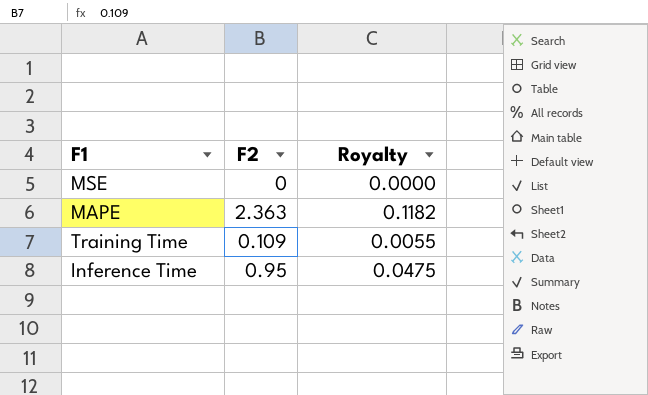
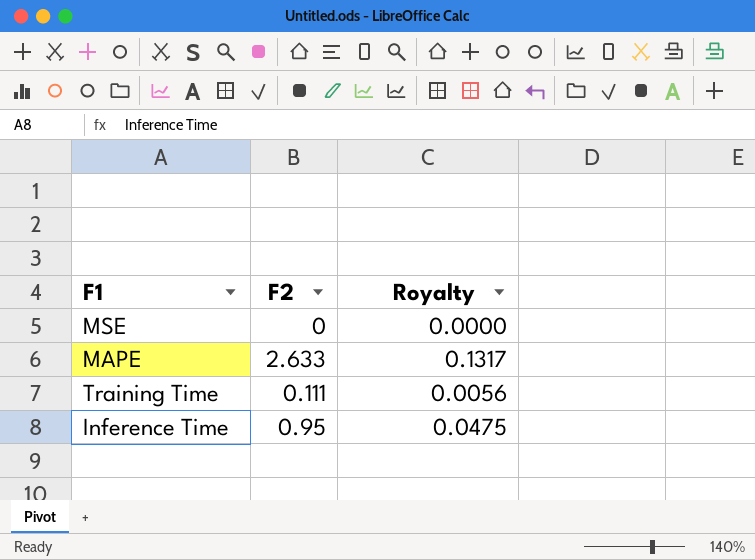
MAPE | F2: 2.363 -> 2.633
MAPE | Royalty: 0.1182 -> 0.1317
Training Time | F2: 0.109 -> 0.111
Training Time | Royalty: 0.0055 -> 0.0056

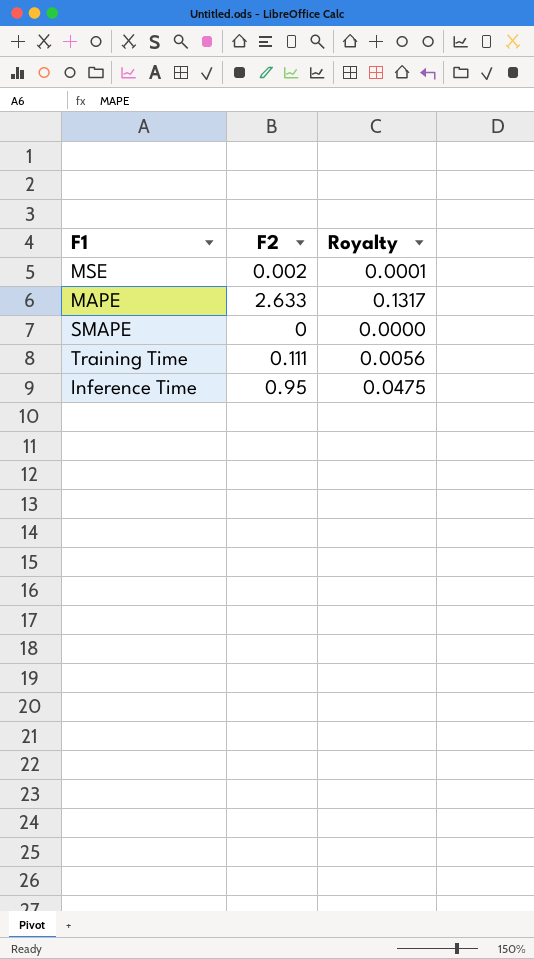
MSE | F2: 0 -> 0.002
MSE | Royalty: 0.0000 -> 0.0001
row SMAPE: none -> 0 | 0.0000

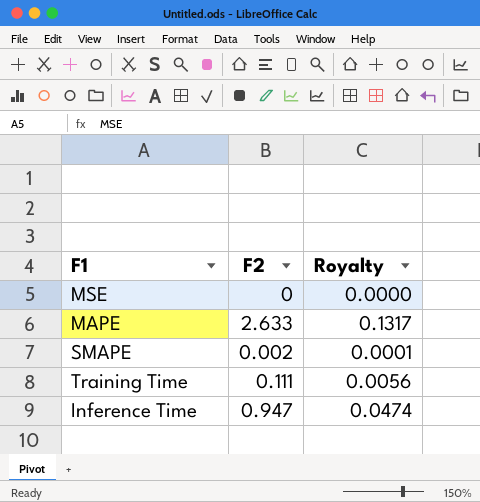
MSE | F2: 0.002 -> 0
MSE | Royalty: 0.0001 -> 0.0000
SMAPE | F2: 0 -> 0.002
SMAPE | Royalty: 0.0000 -> 0.0001
Inference Time | F2: 0.95 -> 0.947
Inference Time | Royalty: 0.0475 -> 0.0474

